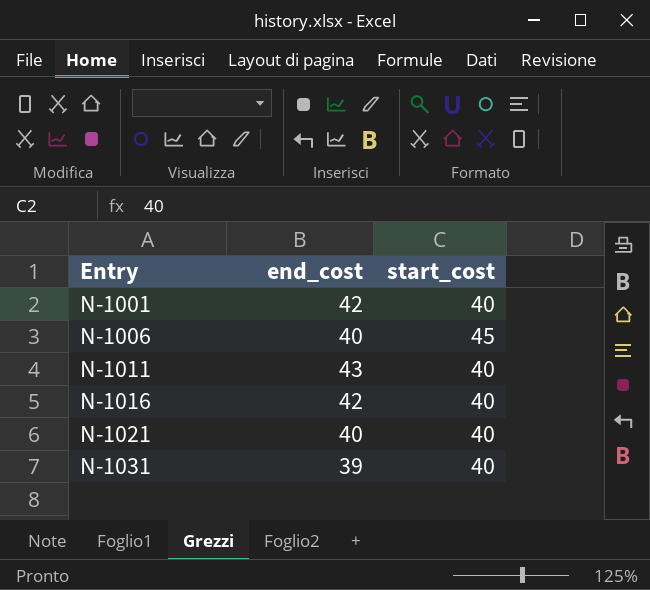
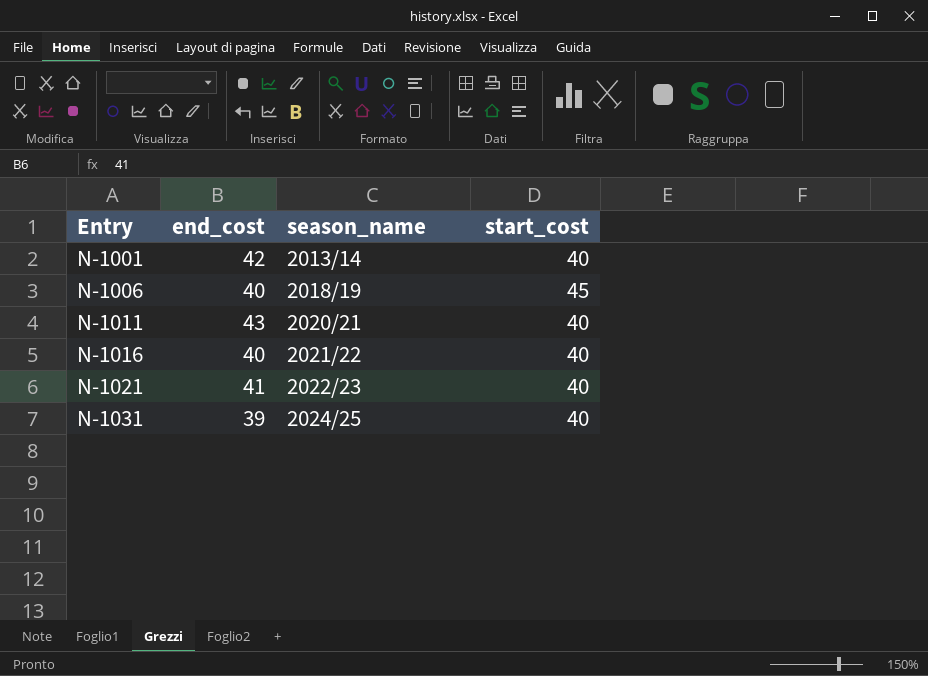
column season_name | position: none -> 3
N-1016 | end_cost: 42 -> 40
N-1021 | end_cost: 40 -> 41

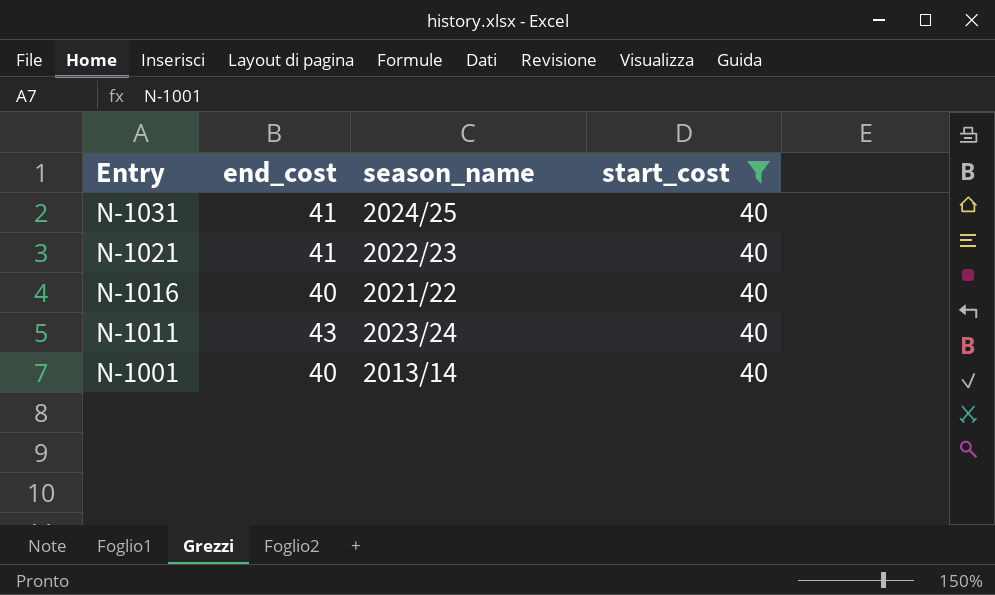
filter: none -> start_cost = 40
row order: Entry ascending -> Entry descending
N-1031 | end_cost: 39 -> 41
N-1011 | season_name: 2020/21 -> 2023/24
N-1001 | end_cost: 42 -> 40

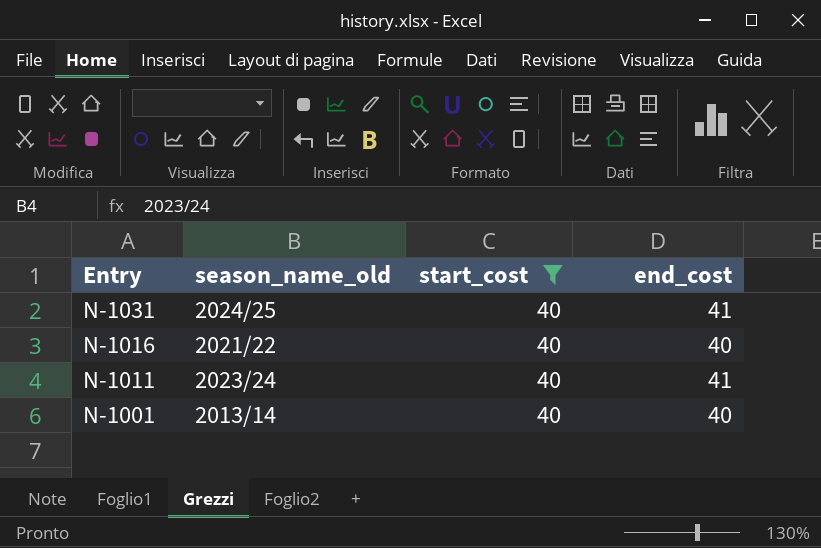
column name: season_name -> season_name_old
column end_cost | position: 2 -> 4
row N-1021: 41 | 2022/23 | 40 -> none
N-1011 | end_cost: 43 -> 41

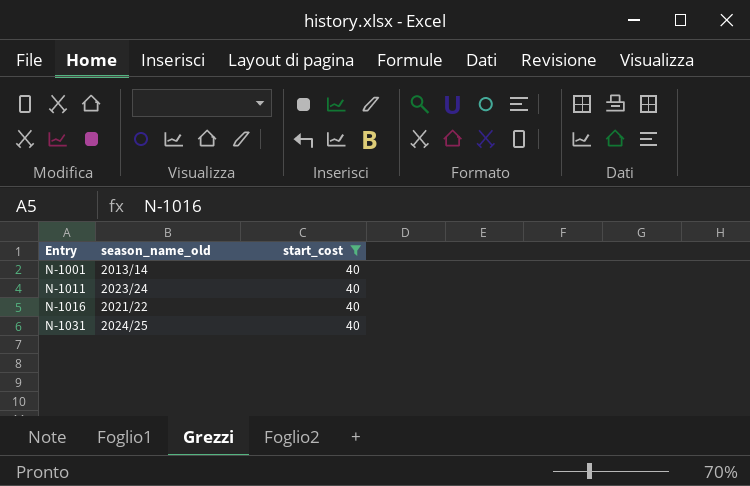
row order: Entry descending -> Entry ascending
column end_cost | position: 4 -> none

